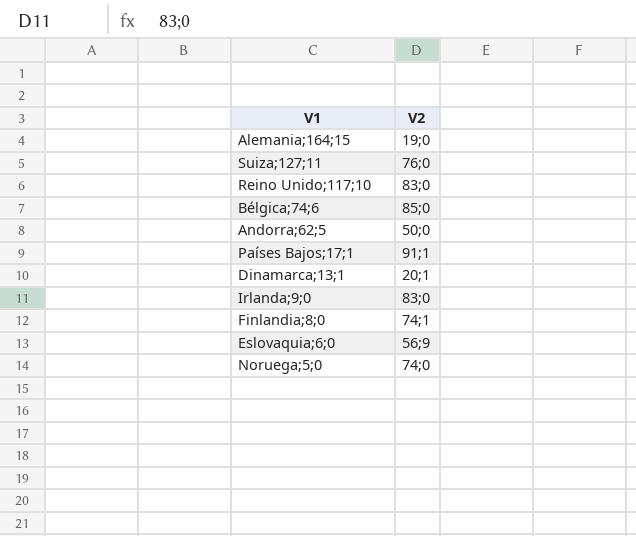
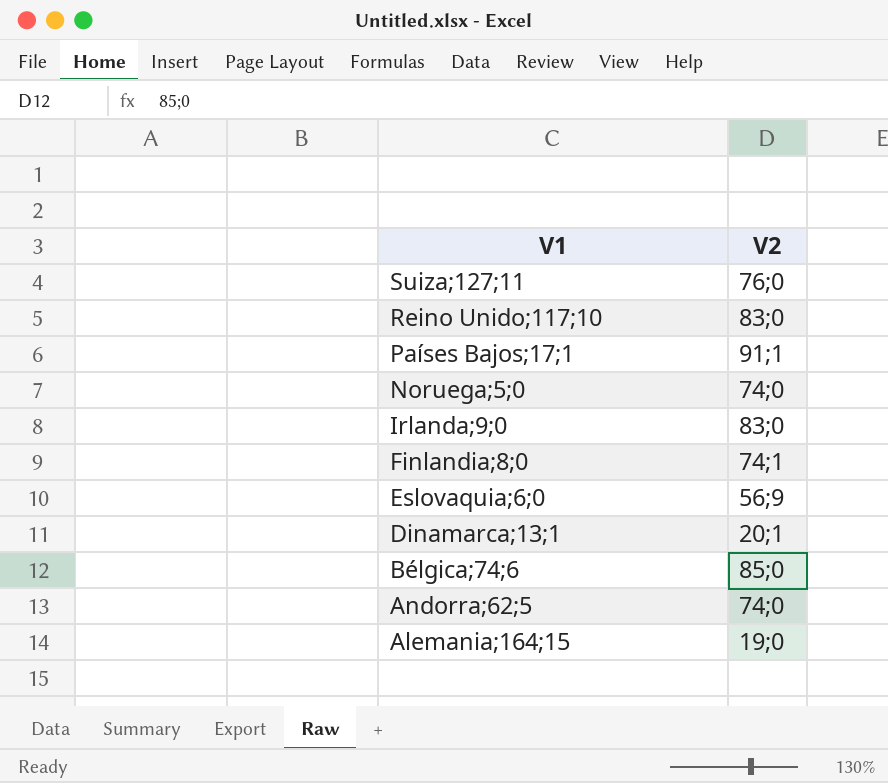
row order: none -> V1 descending
Andorra;62;5 | V2: 50;0 -> 74;0

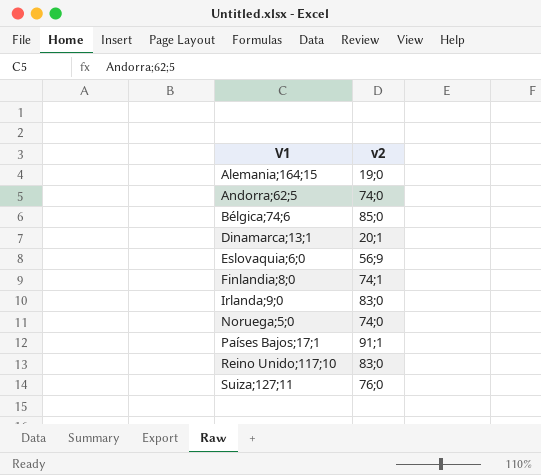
row order: V1 descending -> V1 ascending
column name: V2 -> v2

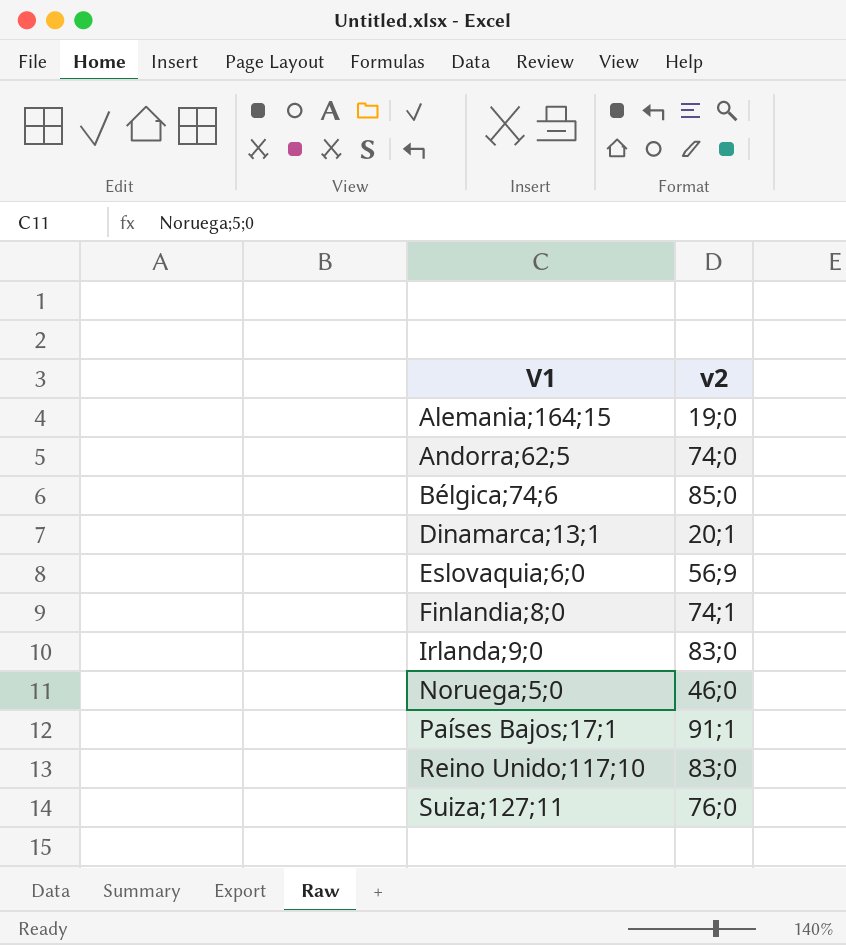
Noruega;5;0 | v2: 74;0 -> 46;0

